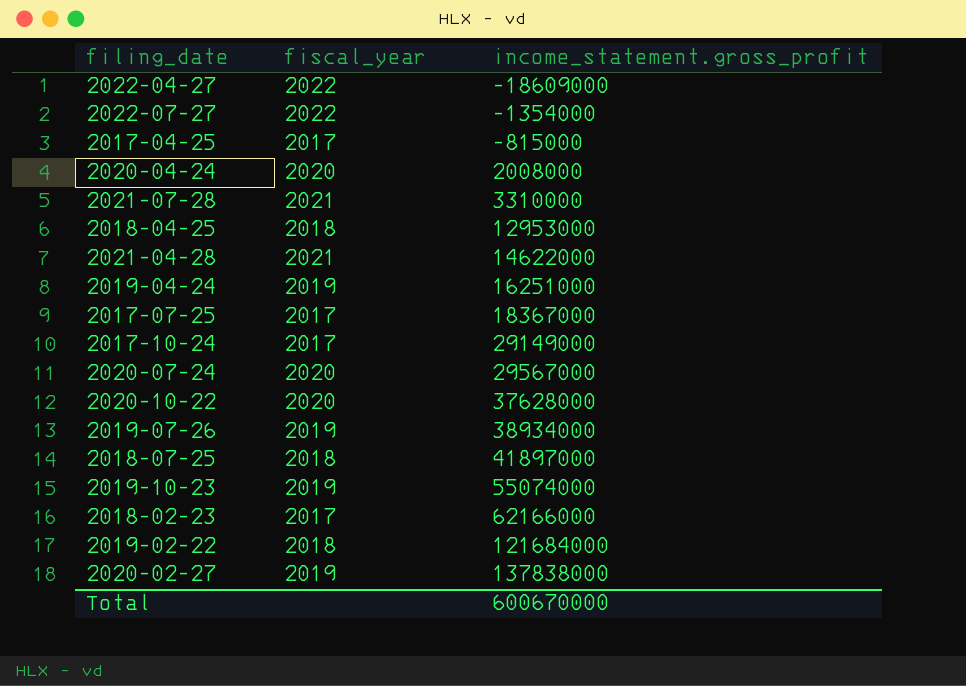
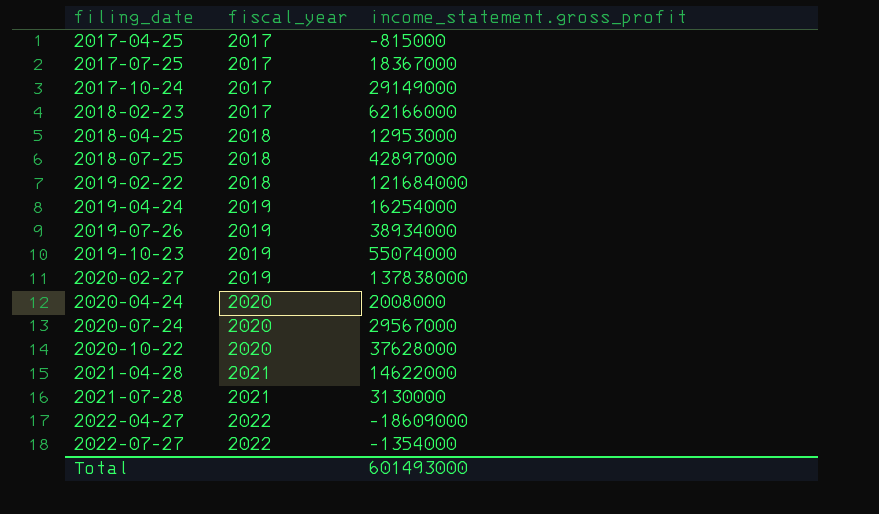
row order: income_statement.gross_profit ascending -> filing_date ascending
2018-07-25 | income_statement.gross_profit: 41897000 -> 42897000
2019-04-24 | income_statement.gross_profit: 16251000 -> 16254000
2021-07-28 | income_statement.gross_profit: 3310000 -> 3130000
Total | income_statement.gross_profit: 600670000 -> 601493000

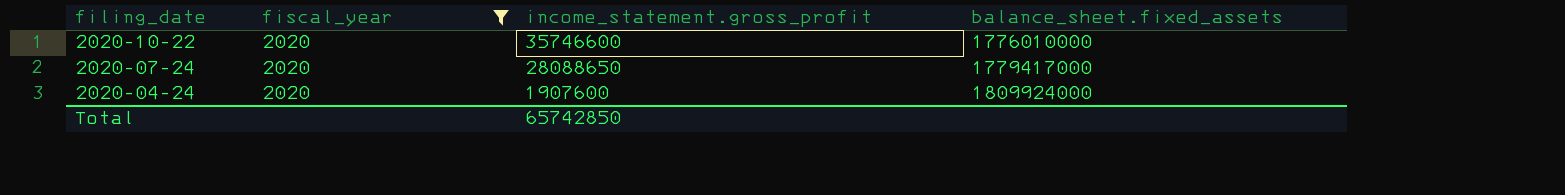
filter: none -> fiscal_year = 2020
row order: filing_date ascending -> filing_date descending
column balance_sheet.fixed_assets | position: none -> 4
2020-10-22 | income_statement.gross_profit: 37628000 -> 35746600
2020-07-24 | income_statement.gross_profit: 29567000 -> 28088650
2020-04-24 | income_statement.gross_profit: 2008000 -> 1907600
Total | income_statement.gross_profit: 601493000 -> 65742850

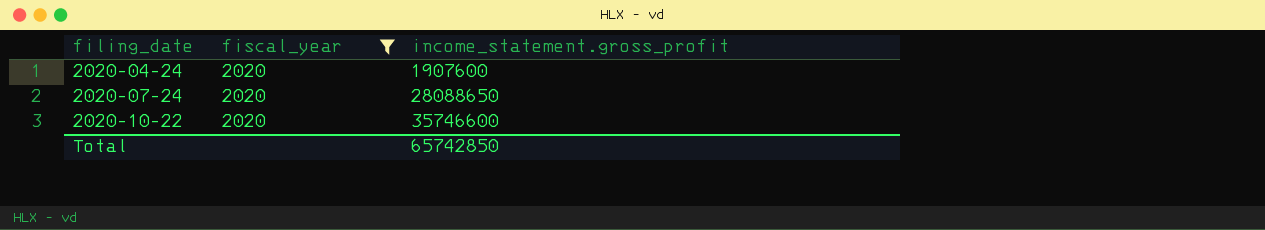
row order: filing_date descending -> filing_date ascending
column balance_sheet.fixed_assets | position: 4 -> none

